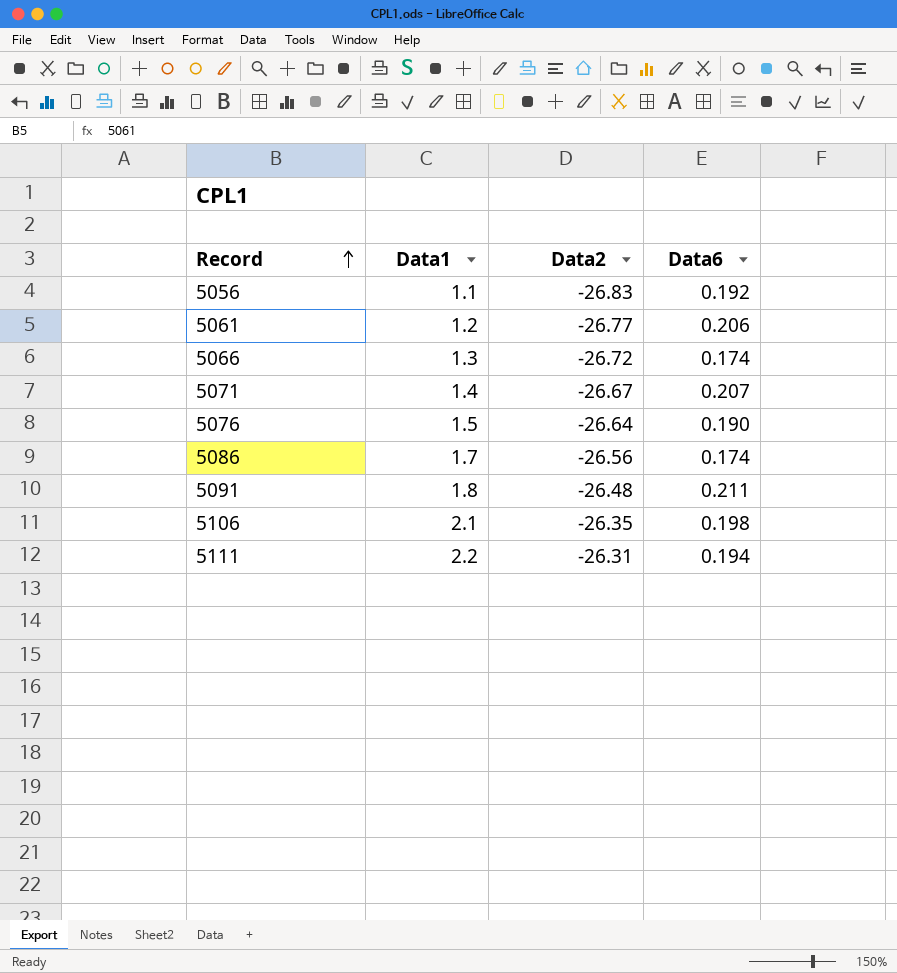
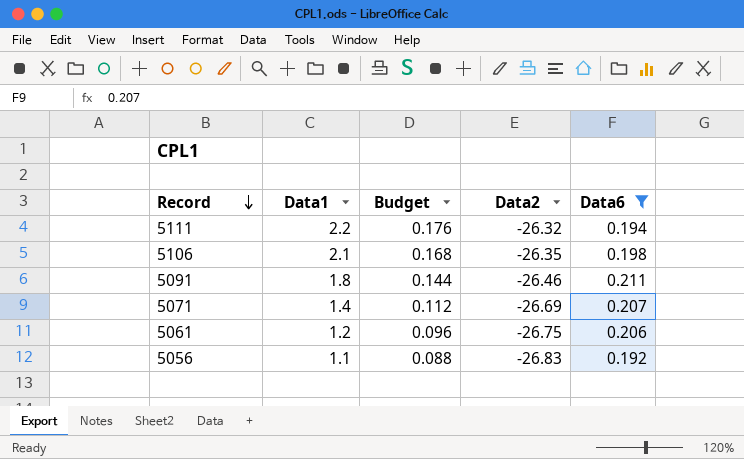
filter: none -> Data6 >= 0.192
row order: Record ascending -> Record descending
column Budget | formula: none -> [Data1] * 0.08
5111 | Data2: -26.31 -> -26.32
5091 | Data2: -26.48 -> -26.46
5071 | Data2: -26.67 -> -26.69
5061 | Data2: -26.77 -> -26.75

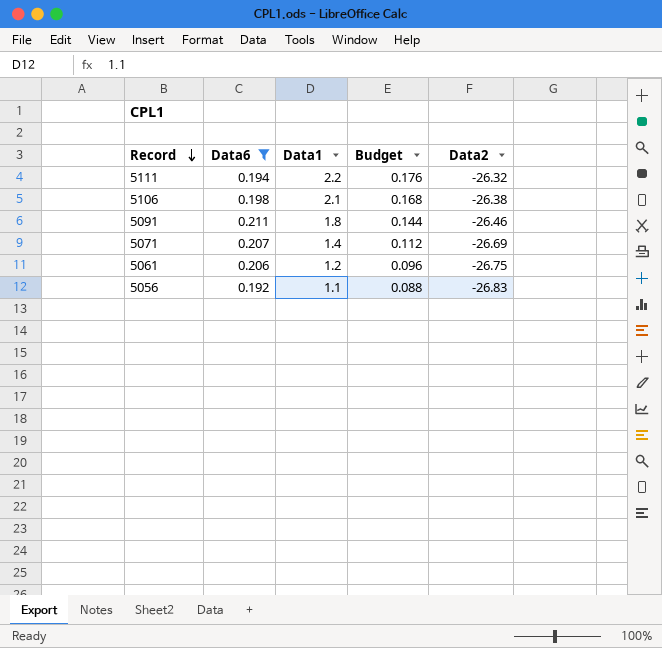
column Data6 | position: 5 -> 2
5106 | Data2: -26.35 -> -26.38

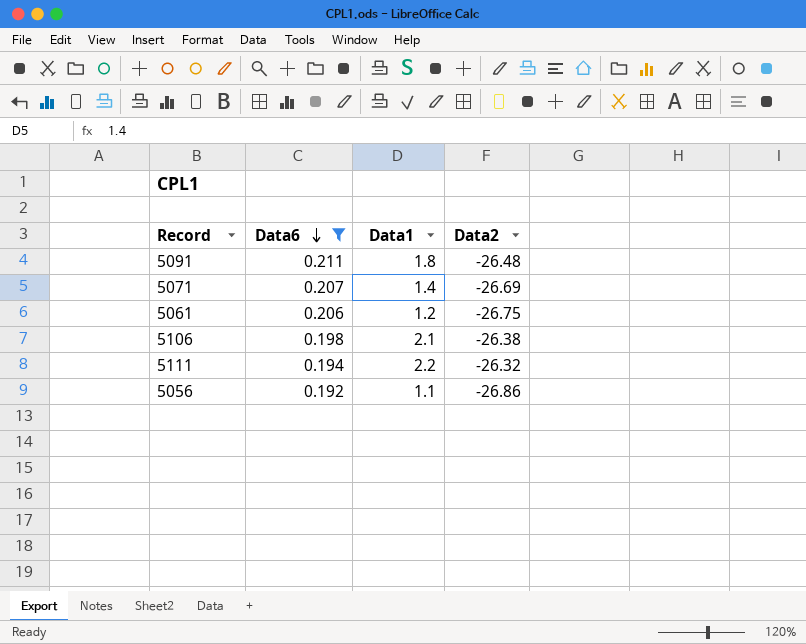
row order: Record descending -> Data6 descending
column Budget | formula: [Data1] * 0.08 -> none
5091 | Data2: -26.46 -> -26.48
5056 | Data2: -26.83 -> -26.86

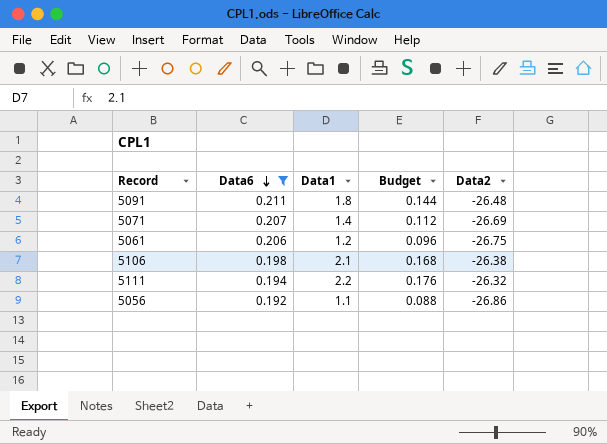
column Budget | formula: none -> [Data1] * 0.08

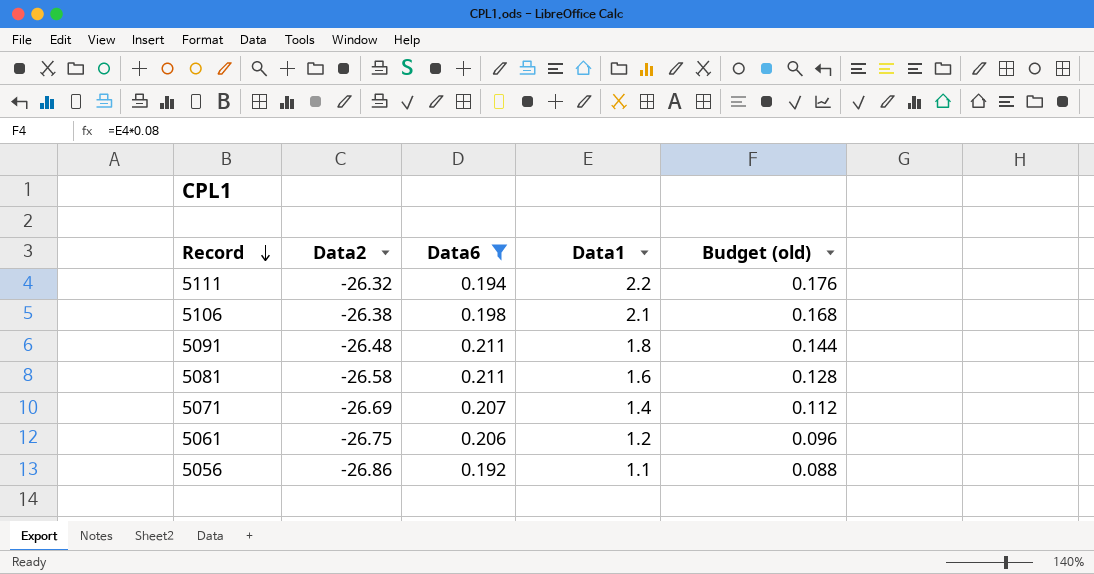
row order: Data6 descending -> Record descending
column Data2 | position: 5 -> 2
column name: Budget -> Budget (old)
row 5081: none -> -26.58 | 0.211 | 1.6 | 0.128

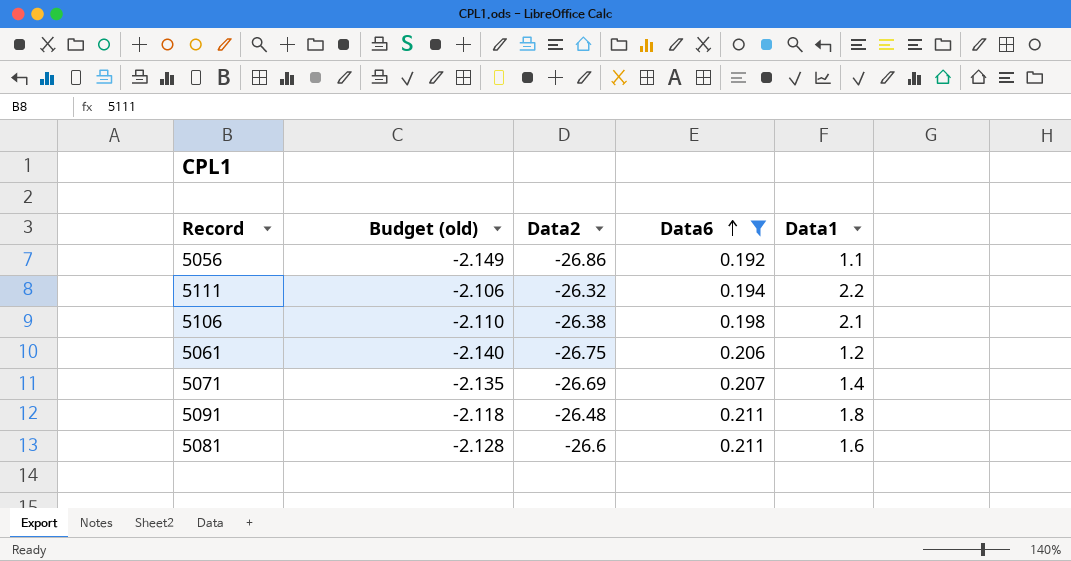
row order: Record descending -> Data6 ascending
column Budget (old) | formula: [Data1] * 0.08 -> [Data2] * 0.08
column Budget (old) | position: 5 -> 2
5081 | Data2: -26.58 -> -26.6

